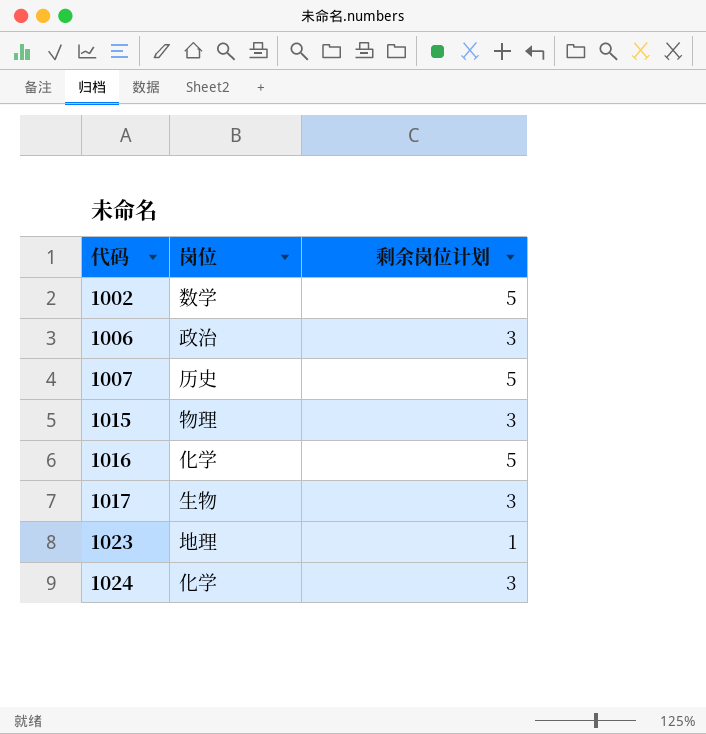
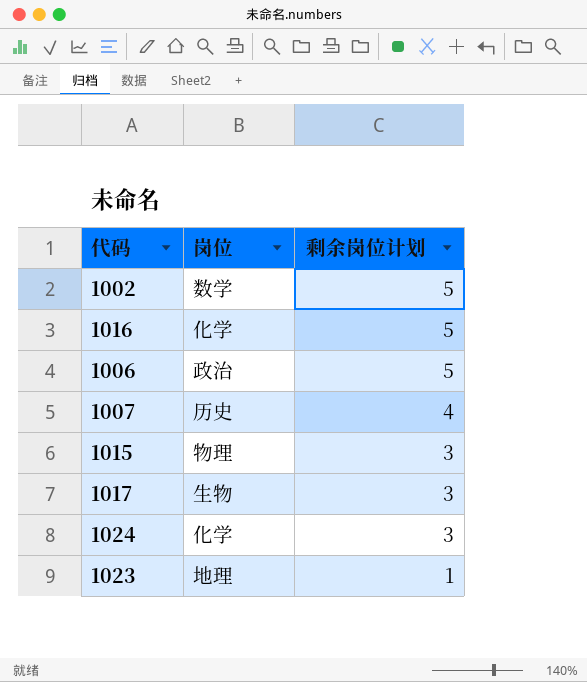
row order: 代码 ascending -> 剩余岗位计划 descending
1006 | 剩余岗位计划: 3 -> 5
1007 | 剩余岗位计划: 5 -> 4

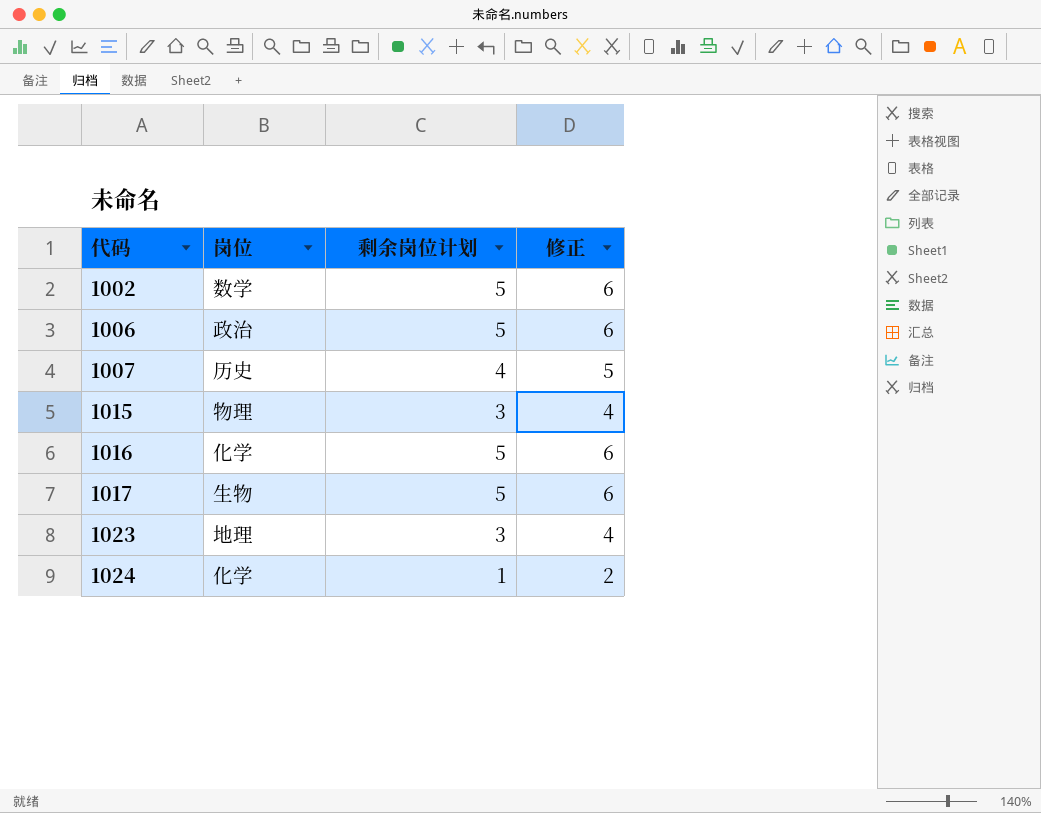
row order: 剩余岗位计划 descending -> 代码 ascending
column 修正 | formula: none -> [剩余岗位计划] + 1
1017 | 剩余岗位计划: 3 -> 5
1023 | 剩余岗位计划: 1 -> 3
1024 | 剩余岗位计划: 3 -> 1

